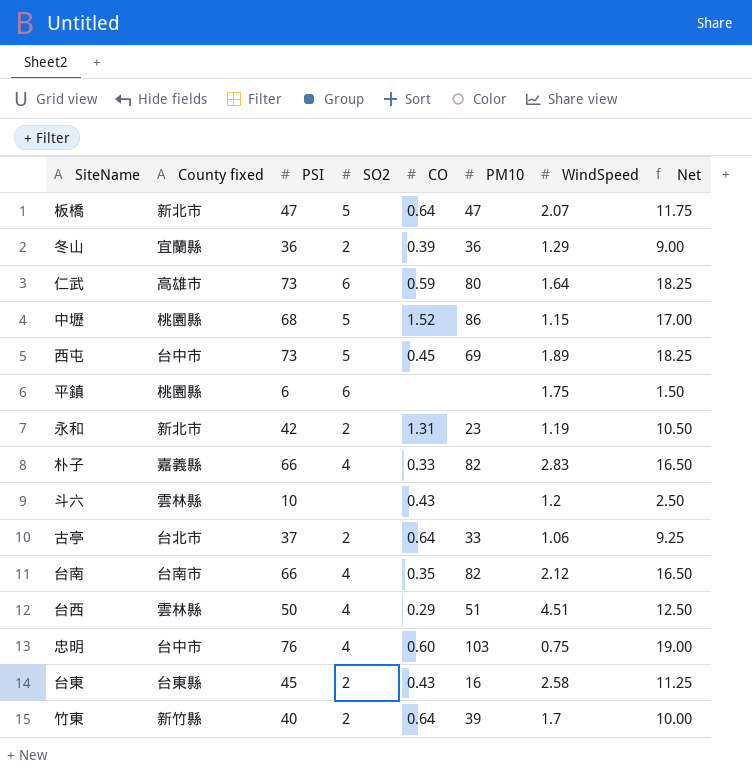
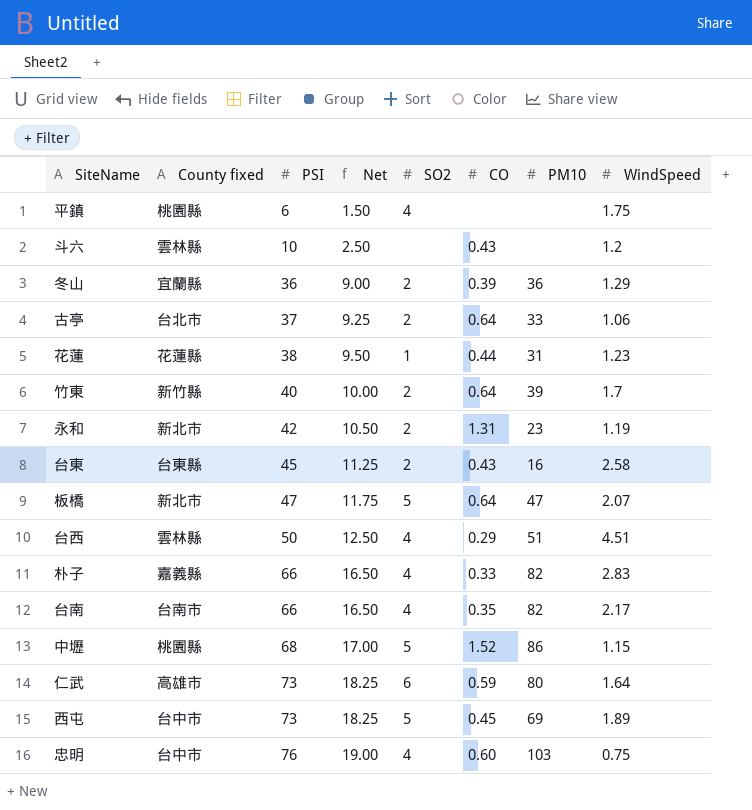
row order: none -> PSI ascending
column Net | position: 8 -> 4
平鎮 | SO2: 6 -> 4
row 花蓮: none -> 花蓮縣 | 38 | 9.50 | 1 | 0.44 | 31 | 1.23
台南 | WindSpeed: 2.12 -> 2.17

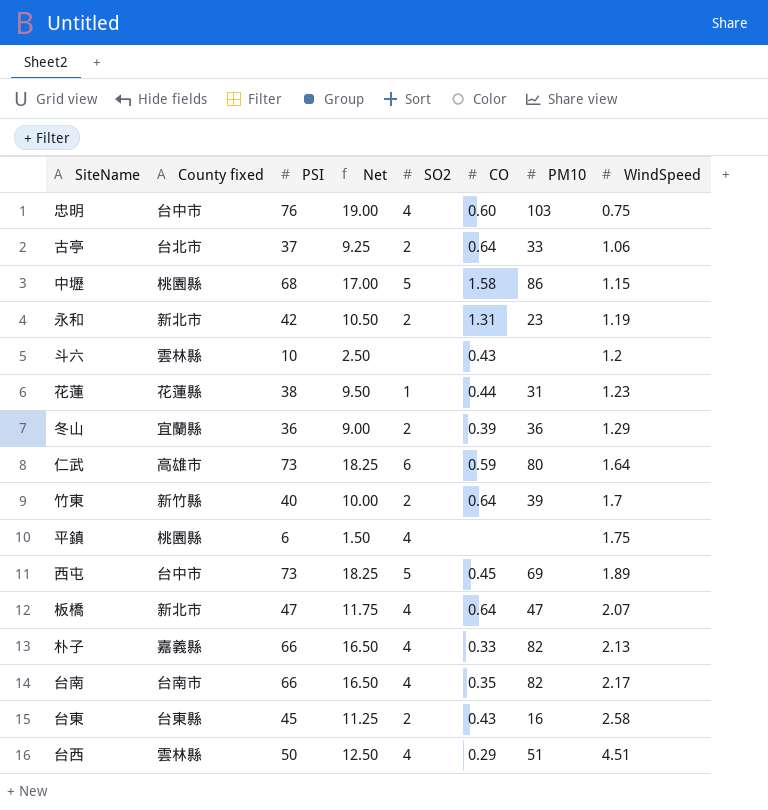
row order: PSI ascending -> WindSpeed ascending
中壢 | CO: 1.52 -> 1.58
板橋 | SO2: 5 -> 4
朴子 | WindSpeed: 2.83 -> 2.13

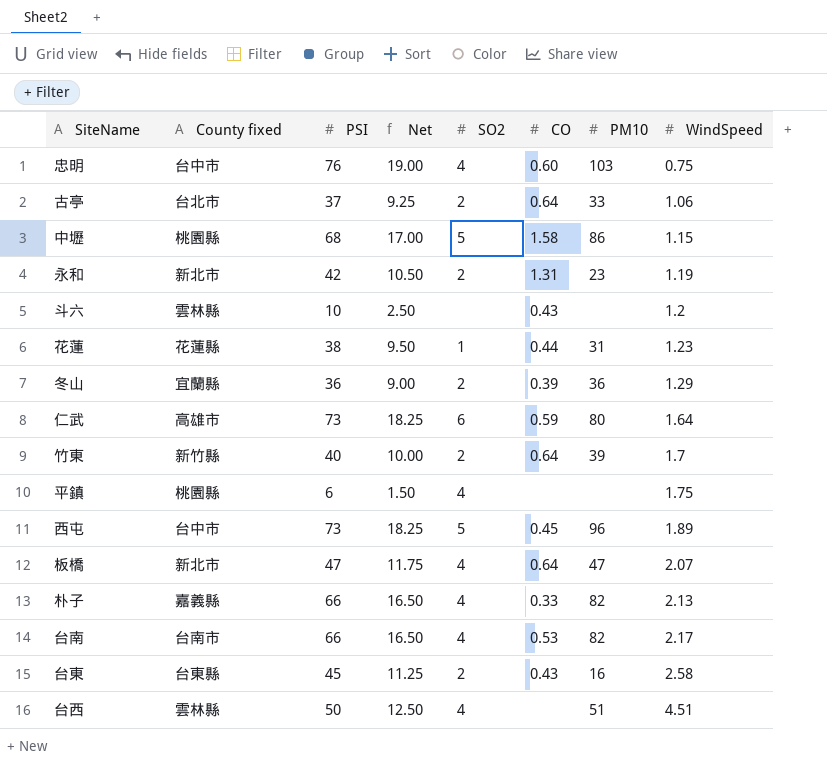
西屯 | PM10: 69 -> 96
台南 | CO: 0.35 -> 0.53
台西 | CO: 0.29 -> none

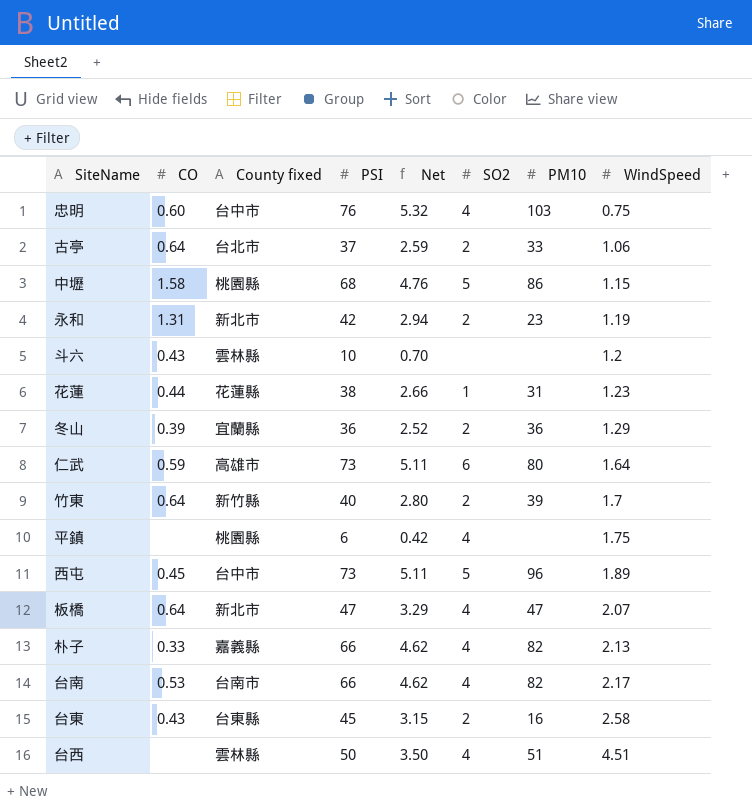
column CO | position: 6 -> 2
column Net | formula: [PSI] * 0.25 -> [PSI] * 0.07

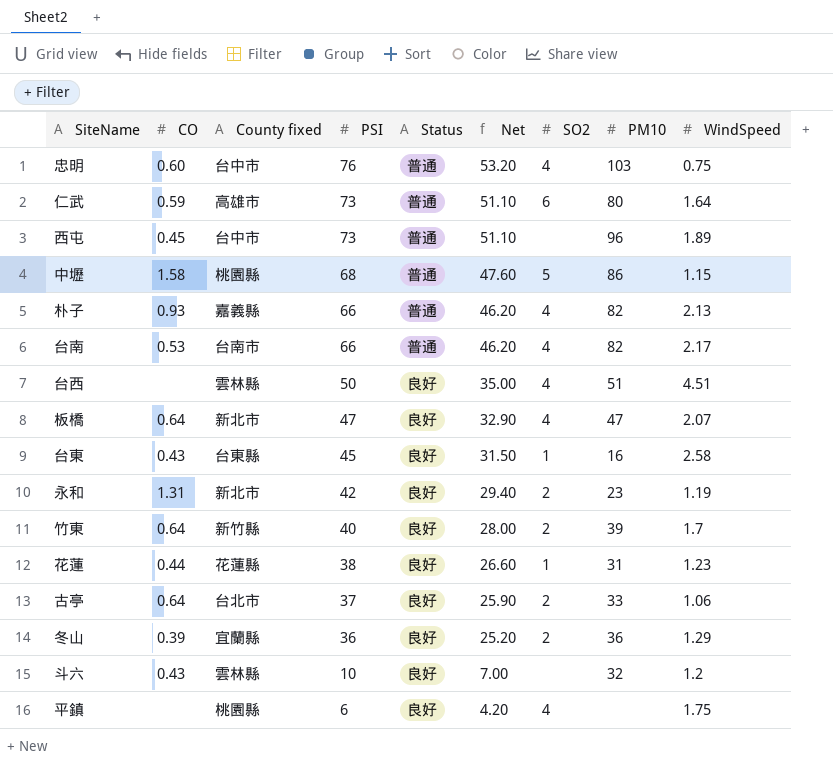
row order: WindSpeed ascending -> PSI descending
column Status | position: none -> 5
column Net | formula: [PSI] * 0.07 -> [PSI] * 0.7
西屯 | SO2: 5 -> none
朴子 | CO: 0.33 -> 0.93
台東 | SO2: 2 -> 1
斗六 | PM10: none -> 32

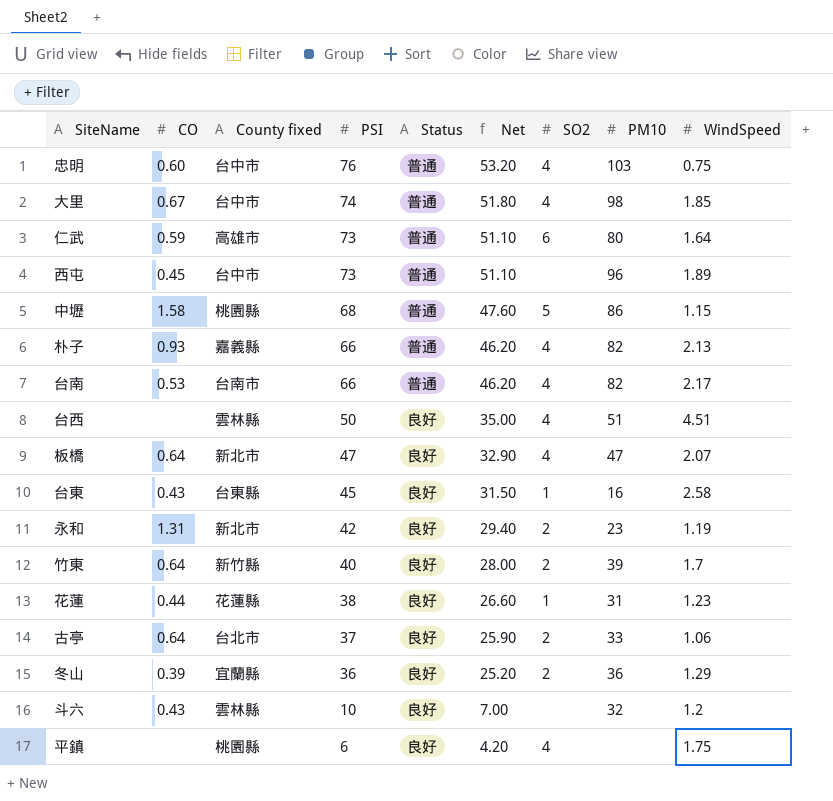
row 大里: none -> 0.67 | 台中市 | 74 | 普通 | 51.80 | 4 | 98 | 1.85

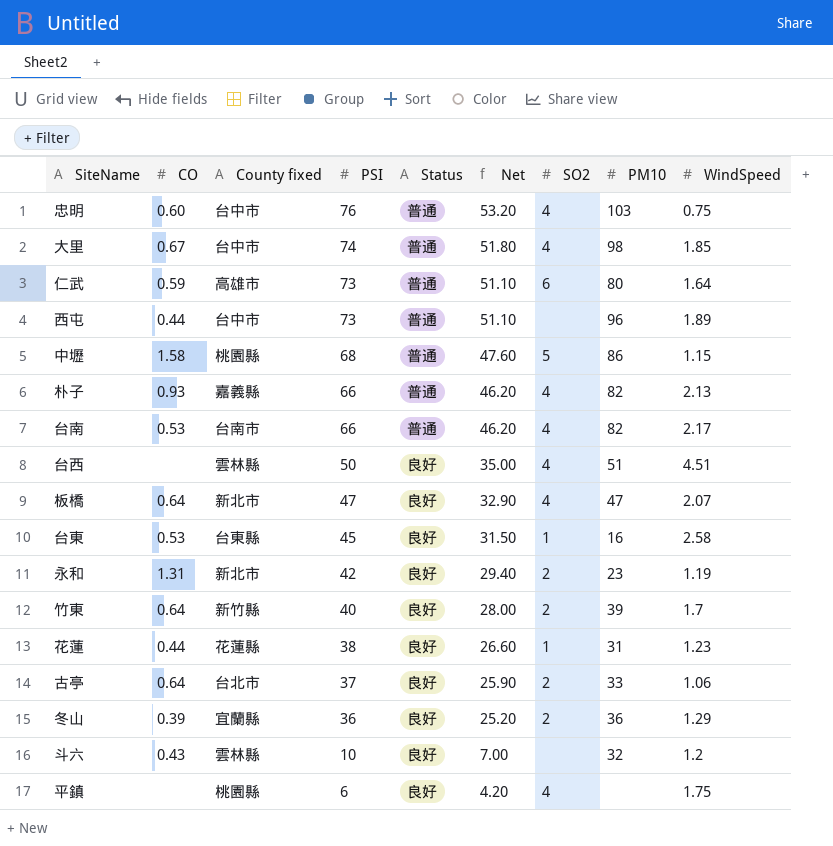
西屯 | CO: 0.45 -> 0.44
台東 | CO: 0.43 -> 0.53

